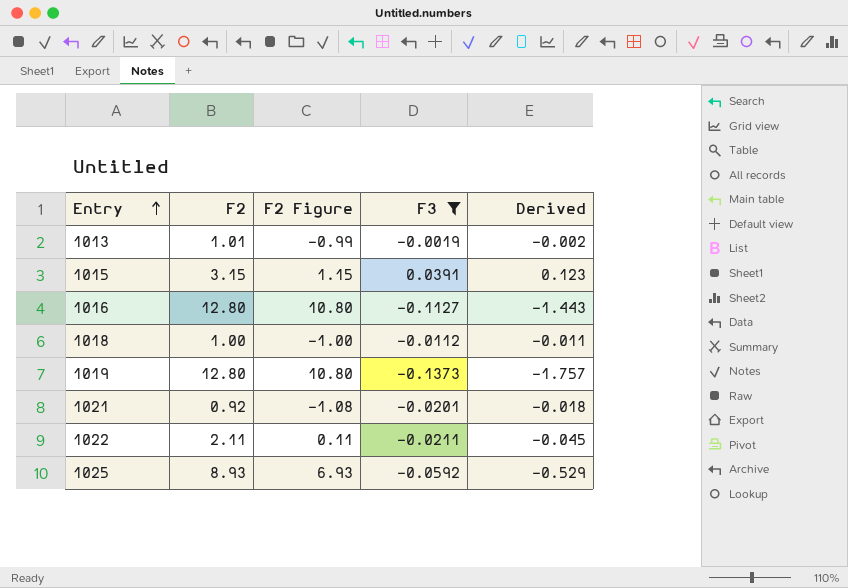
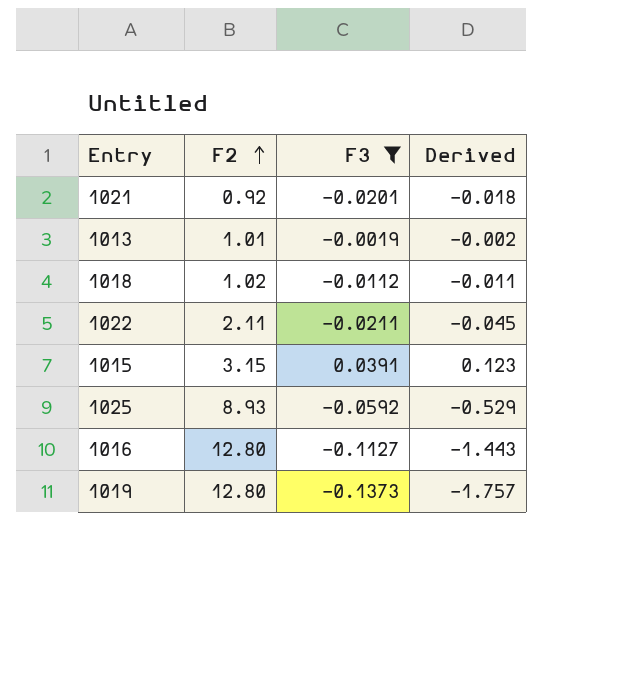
row order: Entry ascending -> F2 ascending
column F2 Figure | formula: [F2] - 2 -> none
1018 | F2: 1.00 -> 1.02

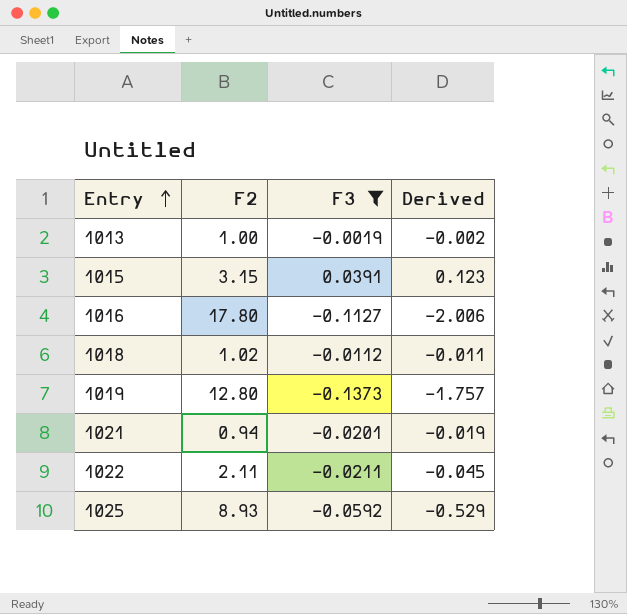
row order: F2 ascending -> Entry ascending
1013 | F2: 1.01 -> 1.00
1016 | F2: 12.80 -> 17.80
1016 | Derived: -1.443 -> -2.006
1021 | F2: 0.92 -> 0.94
1021 | Derived: -0.018 -> -0.019

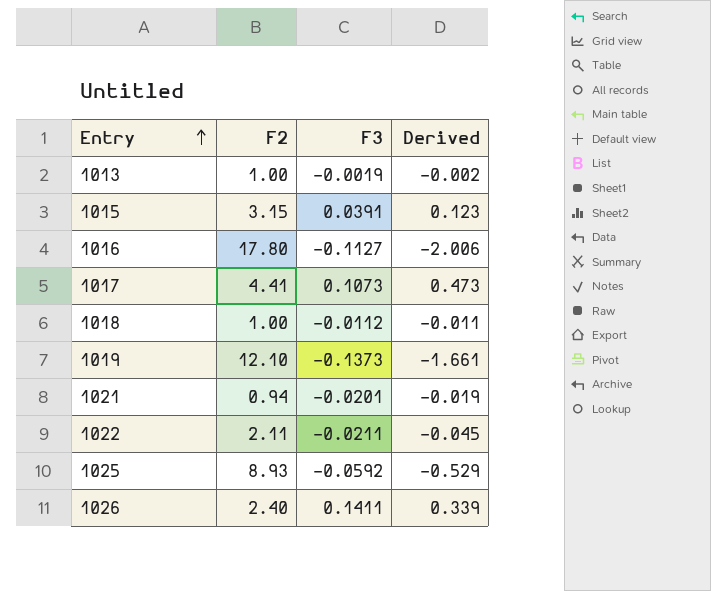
filter: F3 <= 0.0391 -> none
1018 | F2: 1.02 -> 1.00
1019 | F2: 12.80 -> 12.10
1019 | Derived: -1.757 -> -1.661

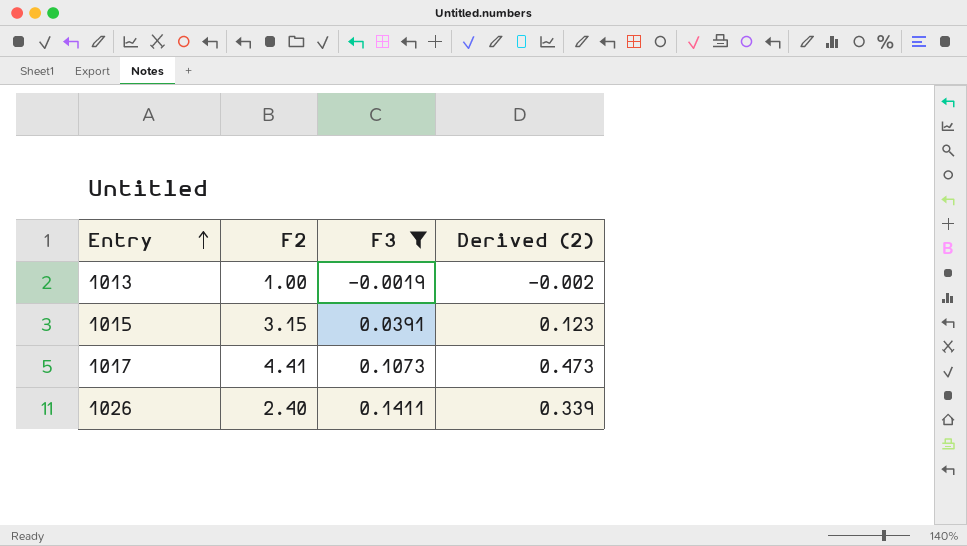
filter: none -> F3 >= -0.0019
column name: Derived -> Derived (2)

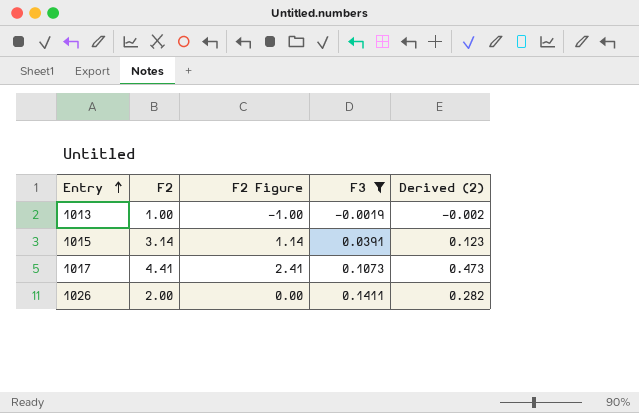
column F2 Figure | formula: none -> [F2] - 2
1015 | F2: 3.15 -> 3.14
1026 | F2: 2.40 -> 2.00
1026 | Derived (2): 0.339 -> 0.282

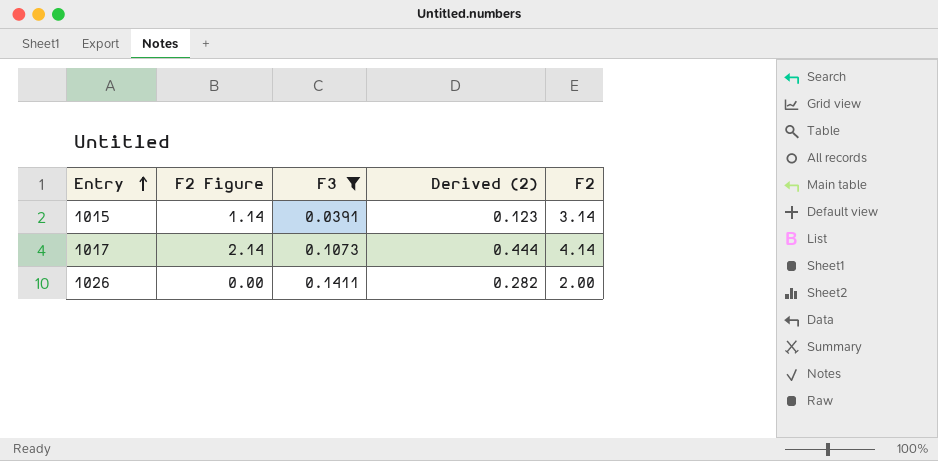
column F2 | position: 2 -> 5
row 1013: 1.00 | -1.00 | -0.0019 | -0.002 -> none
1017 | F2 Figure: 2.41 -> 2.14
1017 | Derived (2): 0.473 -> 0.444
1017 | F2: 4.41 -> 4.14

